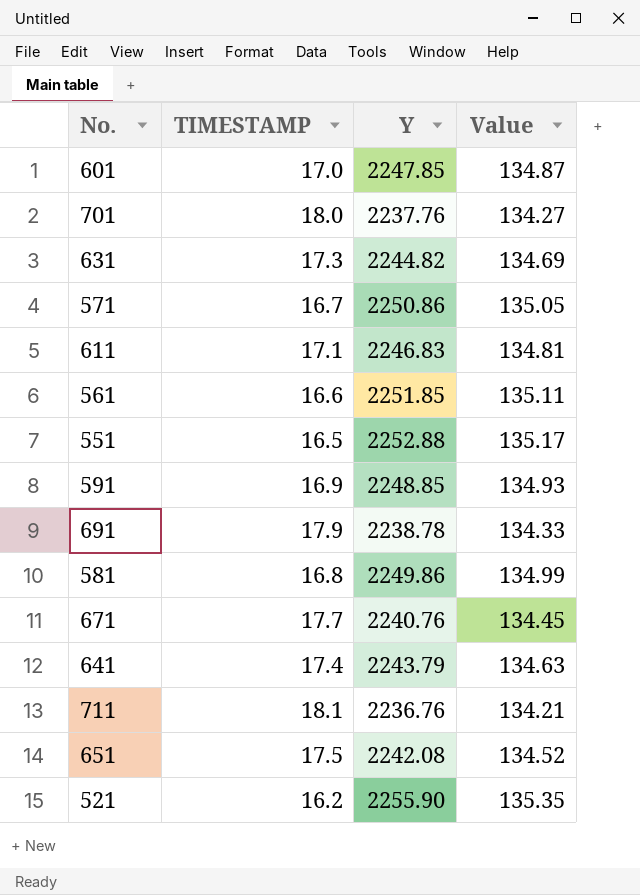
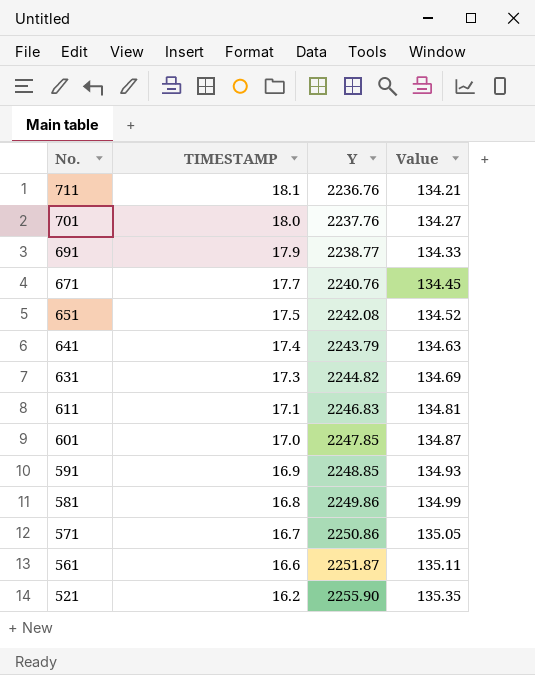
row order: none -> No. descending
row 551: 16.5 | 2252.88 | 135.17 -> none
691 | Y: 2238.78 -> 2238.77
561 | Y: 2251.85 -> 2251.87

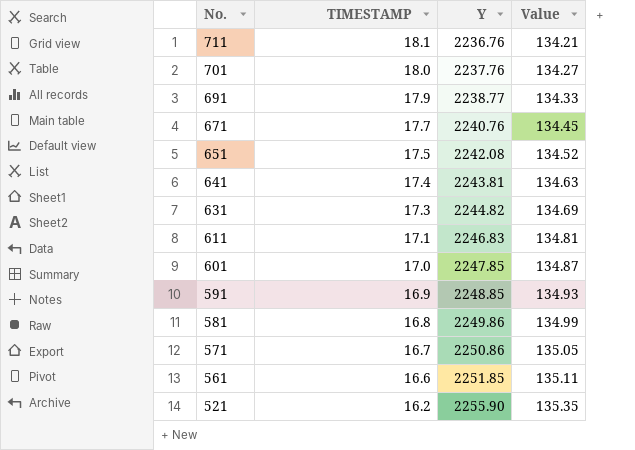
641 | Y: 2243.79 -> 2243.81
561 | Y: 2251.87 -> 2251.85

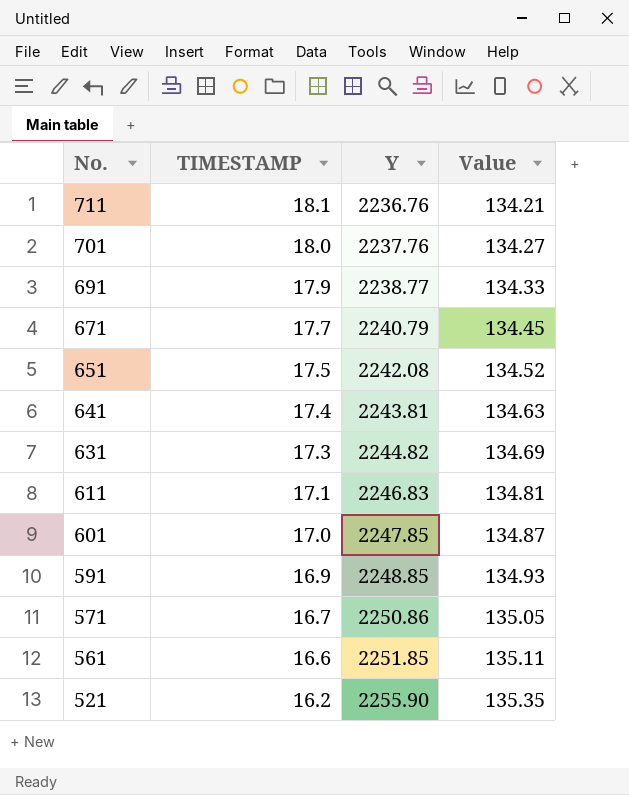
row 581: 16.8 | 2249.86 | 134.99 -> none
671 | Y: 2240.76 -> 2240.79

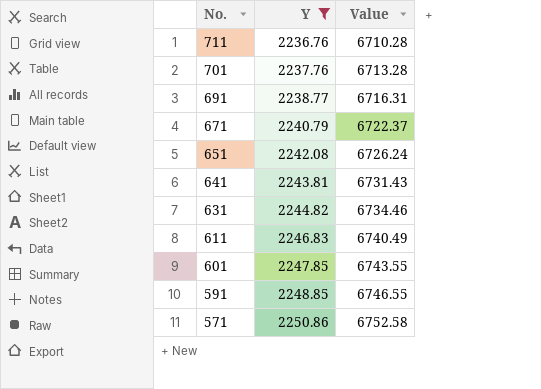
filter: none -> Y <= 2250.86
column TIMESTAMP | position: 2 -> none
column Value | formula: [Y] * 0.06 -> [Y] * 3

